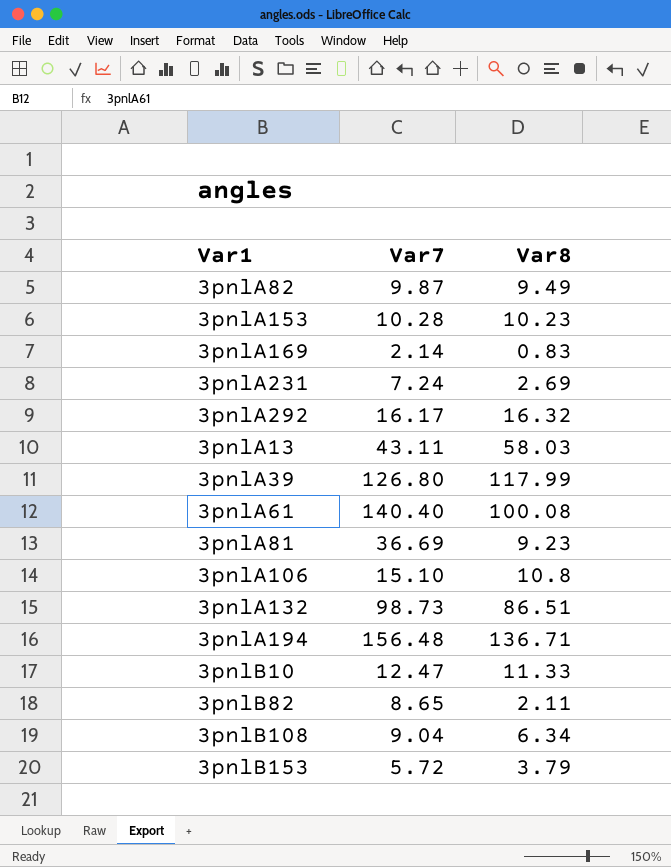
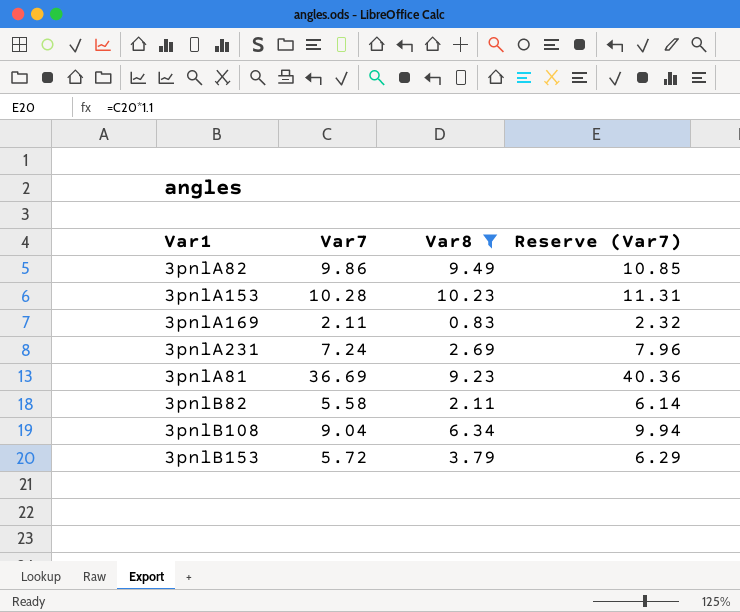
filter: none -> Var8 <= 10.23
column Reserve (Var7) | formula: none -> [Var7] * 1.1
3pnlA82 | Var7: 9.87 -> 9.86
3pnlA169 | Var7: 2.14 -> 2.11
3pnlB82 | Var7: 8.65 -> 5.58

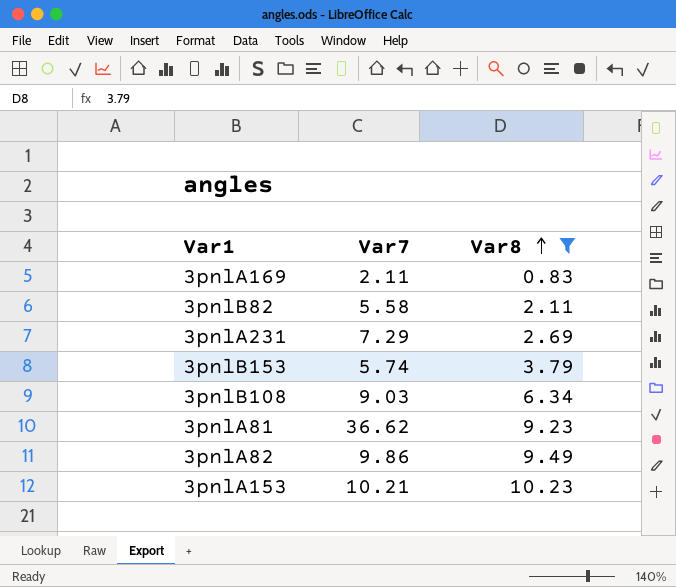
row order: none -> Var8 ascending
column Reserve (Var7) | formula: [Var7] * 1.1 -> none
3pnlA231 | Var7: 7.24 -> 7.29
3pnlB153 | Var7: 5.72 -> 5.74
3pnlB108 | Var7: 9.04 -> 9.03
3pnlA81 | Var7: 36.69 -> 36.62
3pnlA153 | Var7: 10.28 -> 10.21

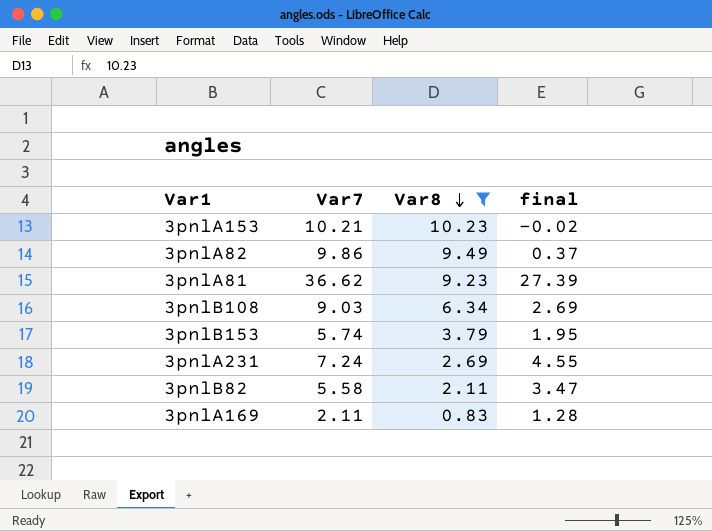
row order: Var8 ascending -> Var8 descending
column final | formula: none -> [Var7] - [Var8]
3pnlA231 | Var7: 7.29 -> 7.24

